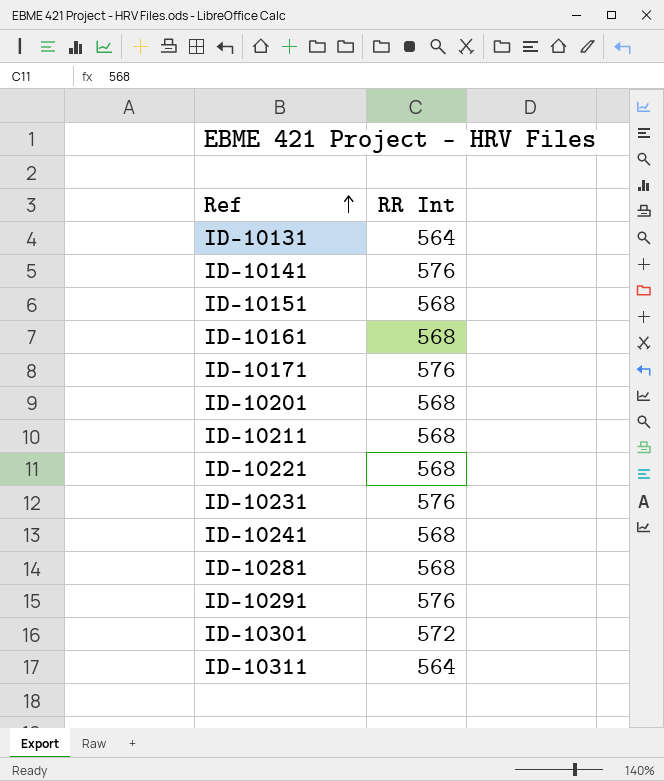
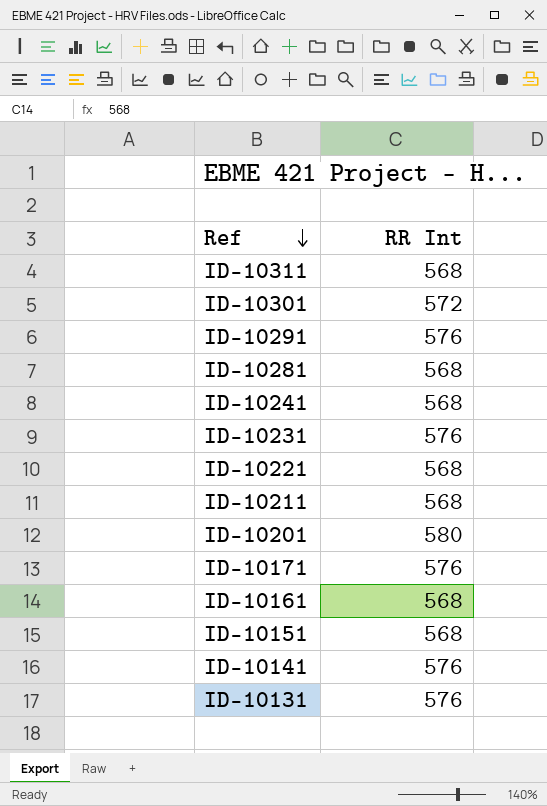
row order: Ref ascending -> Ref descending
ID-10311 | RR Int: 564 -> 568
ID-10201 | RR Int: 568 -> 580
ID-10131 | RR Int: 564 -> 576

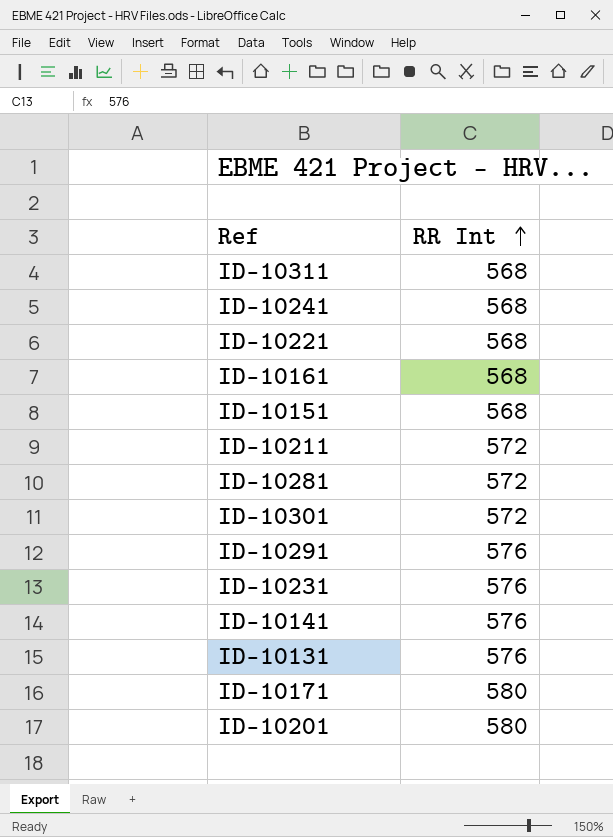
row order: Ref descending -> RR Int ascending
ID-10211 | RR Int: 568 -> 572
ID-10281 | RR Int: 568 -> 572
ID-10171 | RR Int: 576 -> 580

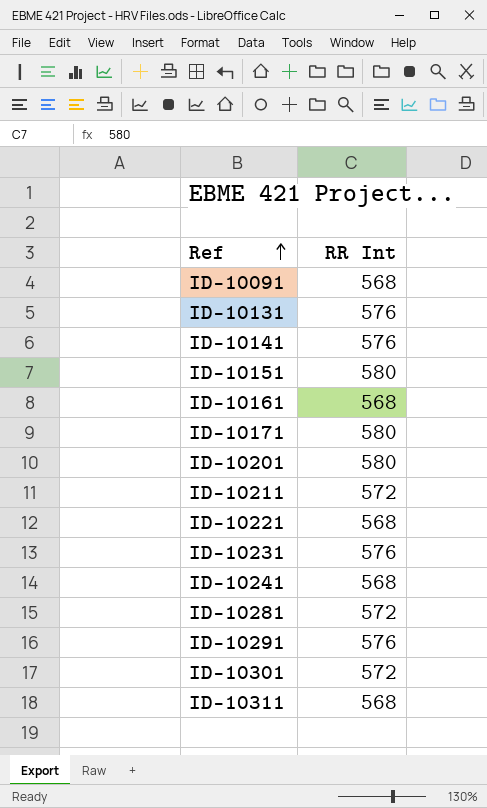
row order: RR Int ascending -> Ref ascending
row ID-10091: none -> 568
ID-10151 | RR Int: 568 -> 580

